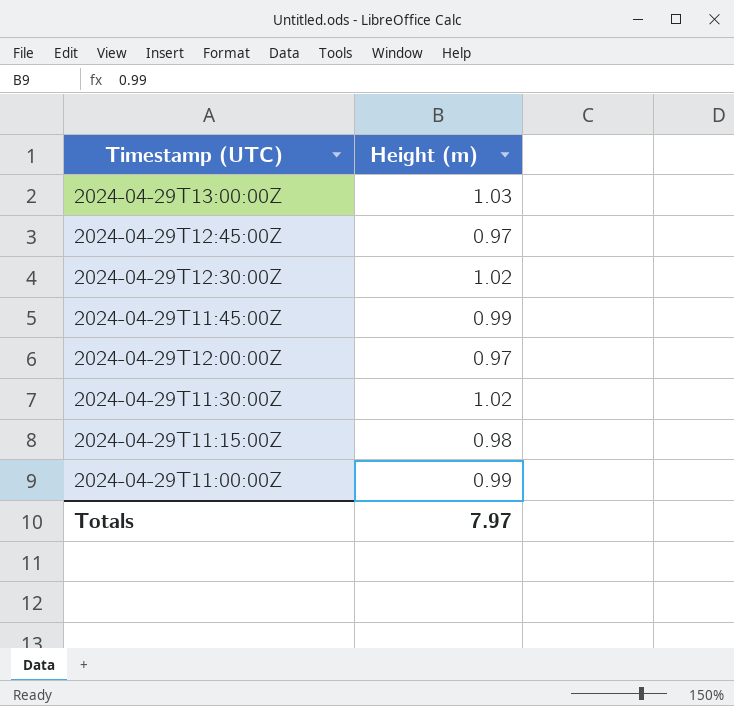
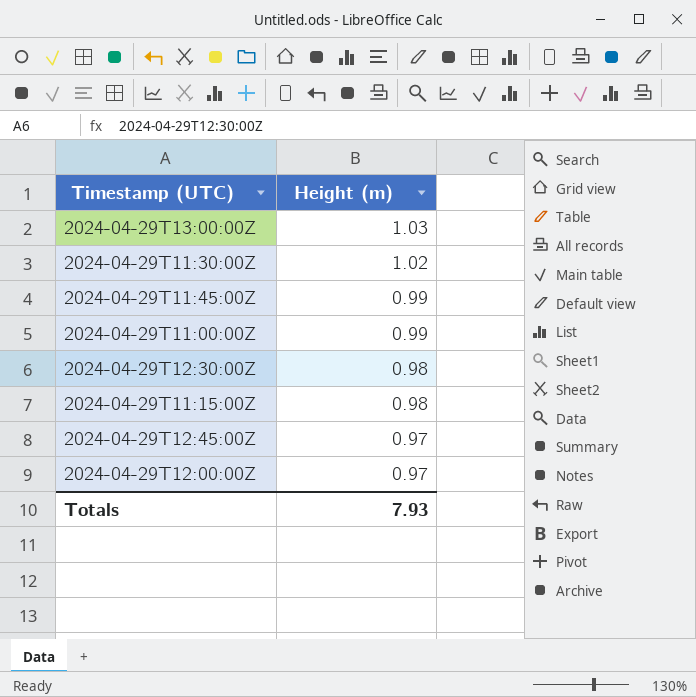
row order: none -> Height (m) descending
2024-04-29T12:30:00Z | Height (m): 1.02 -> 0.98
Totals | Height (m): 7.97 -> 7.93

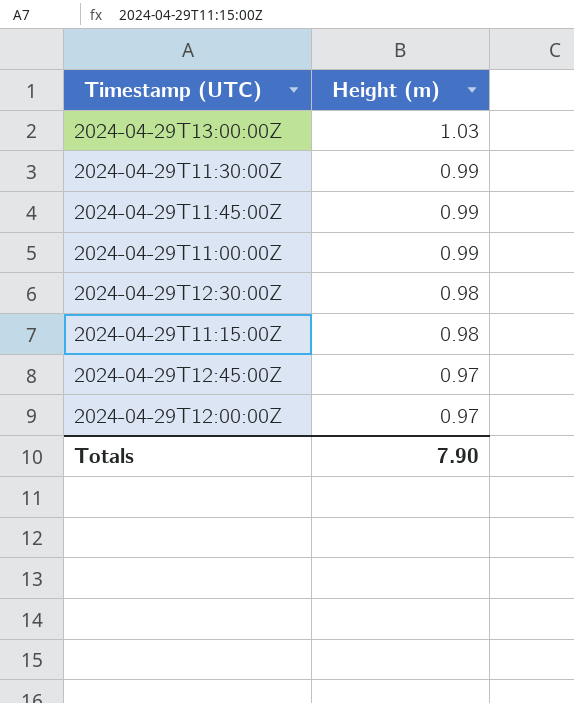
2024-04-29T11:30:00Z | Height (m): 1.02 -> 0.99
Totals | Height (m): 7.93 -> 7.90

